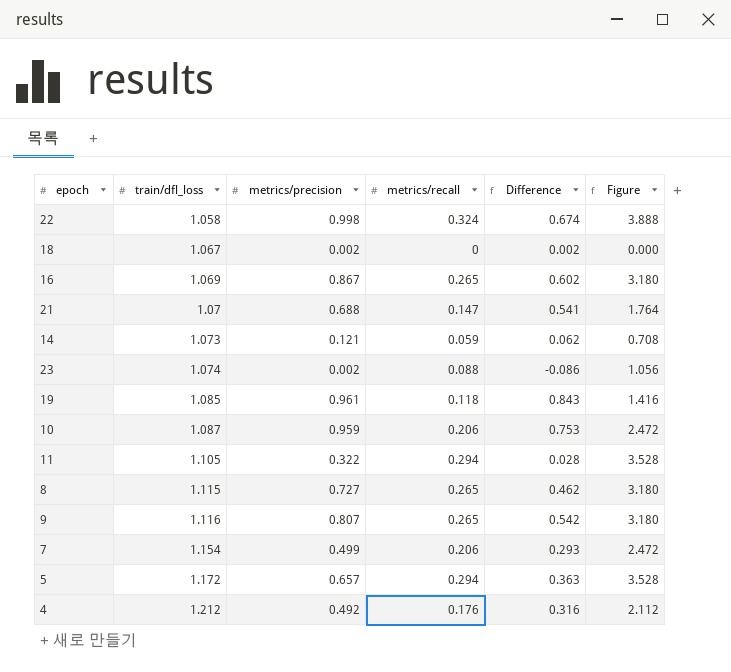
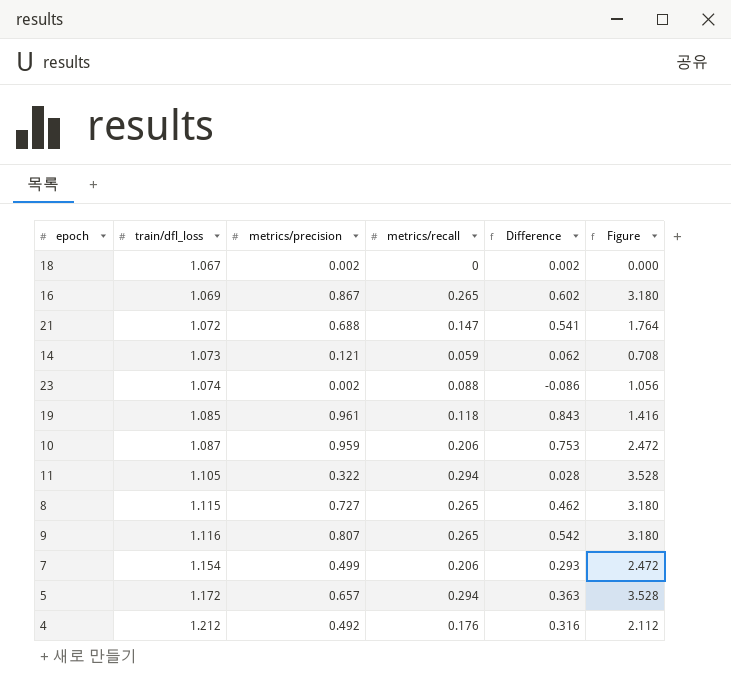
row 22: 1.058 | 0.998 | 0.324 | 0.674 | 3.888 -> none
21 | train/dfl_loss: 1.07 -> 1.072

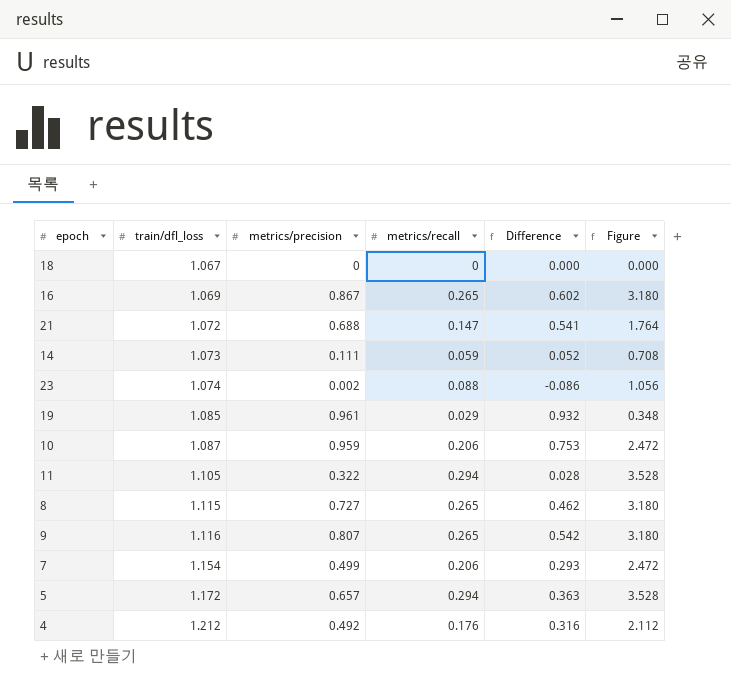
18 | metrics/precision: 0.002 -> 0
18 | Difference: 0.002 -> 0.000
14 | metrics/precision: 0.121 -> 0.111
14 | Difference: 0.062 -> 0.052
19 | metrics/recall: 0.118 -> 0.029
19 | Difference: 0.843 -> 0.932
19 | Figure: 1.416 -> 0.348

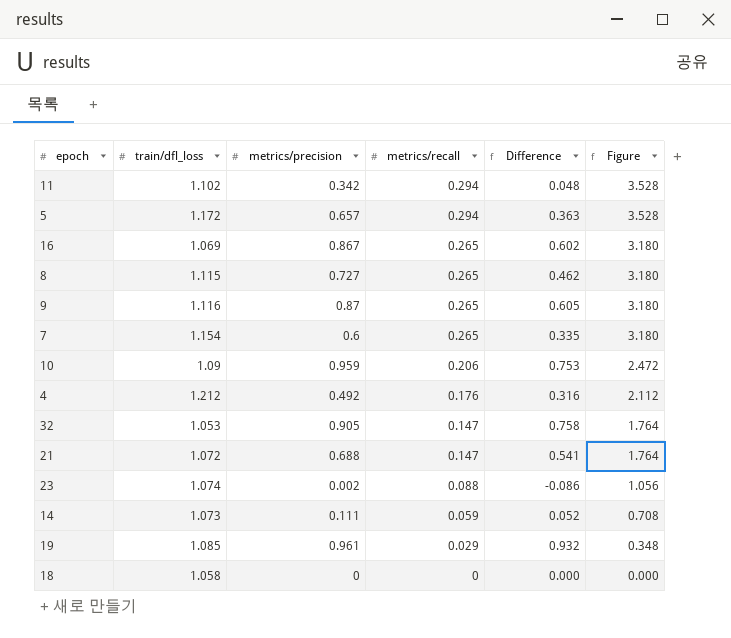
row order: train/dfl_loss ascending -> metrics/recall descending
11 | train/dfl_loss: 1.105 -> 1.102
11 | metrics/precision: 0.322 -> 0.342
11 | Difference: 0.028 -> 0.048
9 | metrics/precision: 0.807 -> 0.87
9 | Difference: 0.542 -> 0.605
7 | metrics/precision: 0.499 -> 0.6
7 | metrics/recall: 0.206 -> 0.265
7 | Difference: 0.293 -> 0.335
7 | Figure: 2.472 -> 3.180
10 | train/dfl_loss: 1.087 -> 1.09
row 32: none -> 1.053 | 0.905 | 0.147 | 0.758 | 1.764
18 | train/dfl_loss: 1.067 -> 1.058

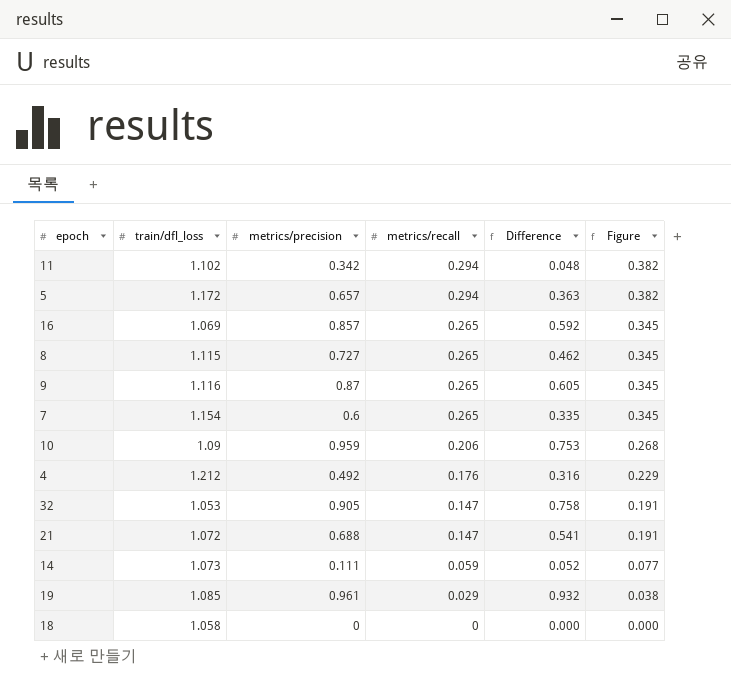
column Figure | formula: [metrics/recall] * 12 -> [metrics/recall] * 1.3
row 23: 1.074 | 0.002 | 0.088 | -0.086 | 1.056 -> none
16 | metrics/precision: 0.867 -> 0.857
16 | Difference: 0.602 -> 0.592

